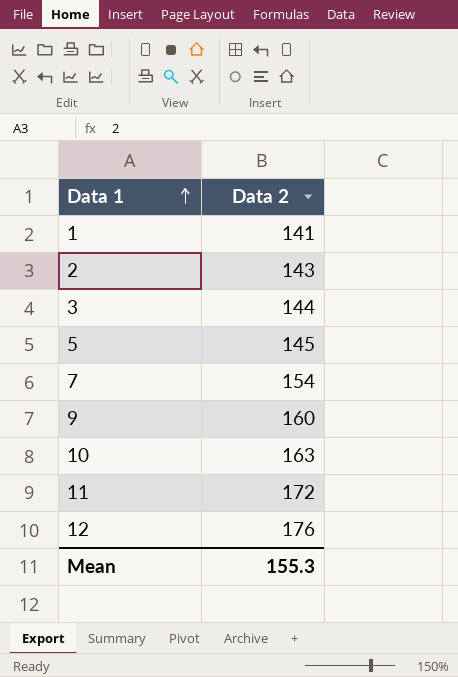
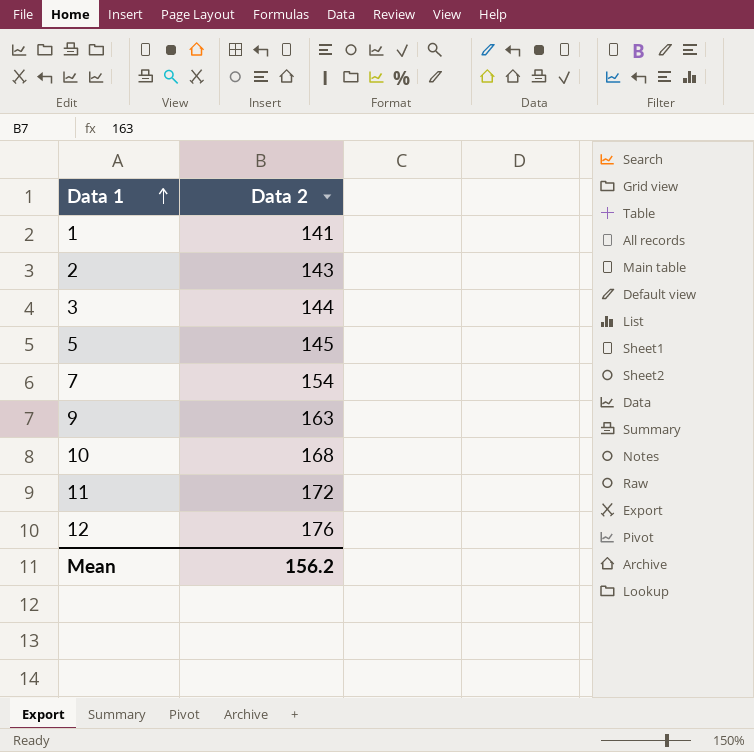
9 | Data 2: 160 -> 163
10 | Data 2: 163 -> 168
Mean | Data 2: 155.3 -> 156.2

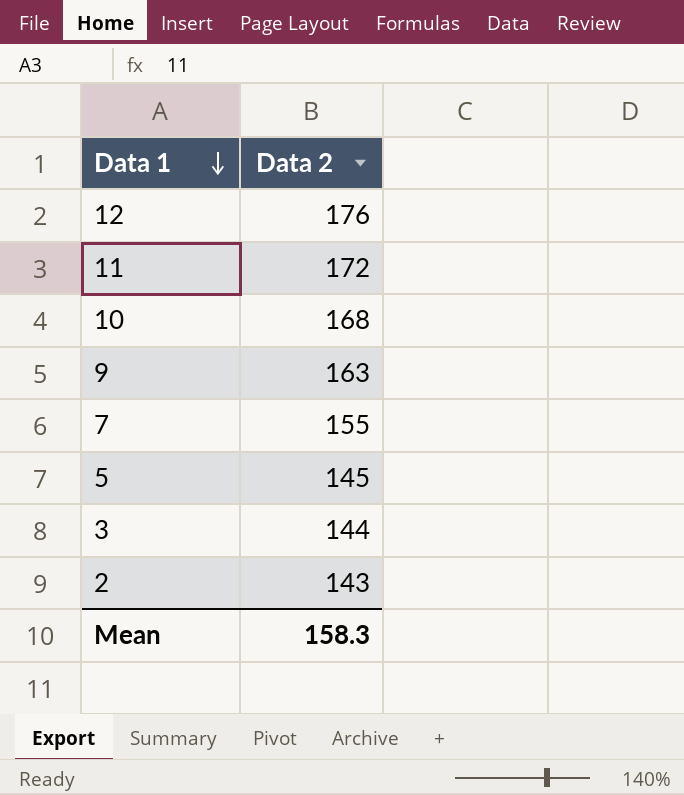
row order: Data 1 ascending -> Data 1 descending
row 1: 141 -> none
7 | Data 2: 154 -> 155
Mean | Data 2: 156.2 -> 158.3

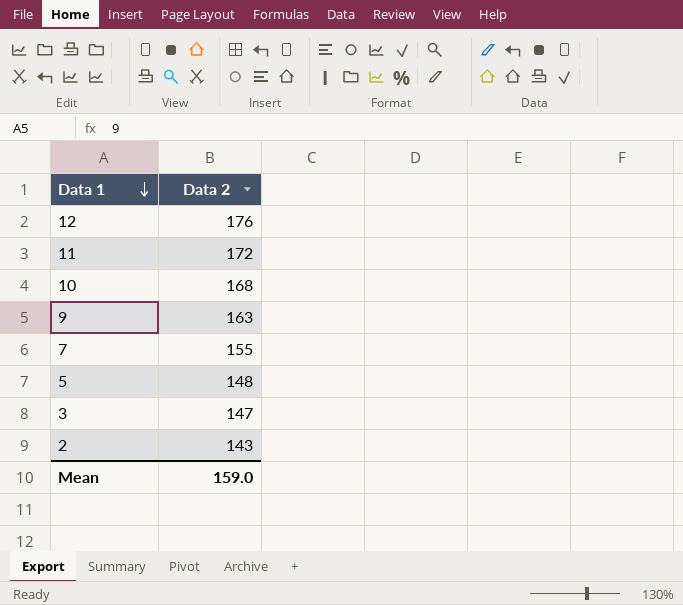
5 | Data 2: 145 -> 148
3 | Data 2: 144 -> 147
Mean | Data 2: 158.3 -> 159.0

